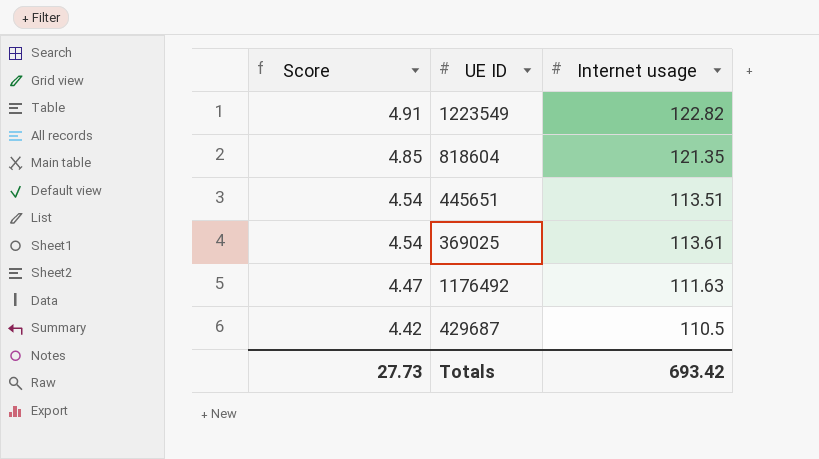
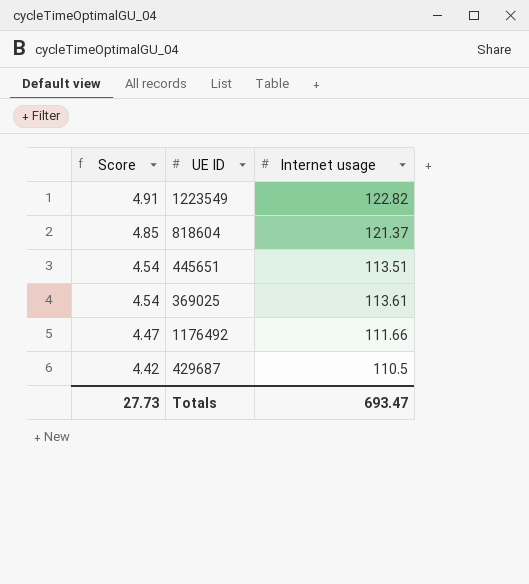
818604 | Internet usage: 121.35 -> 121.37
1176492 | Internet usage: 111.63 -> 111.66
Totals | Internet usage: 693.42 -> 693.47

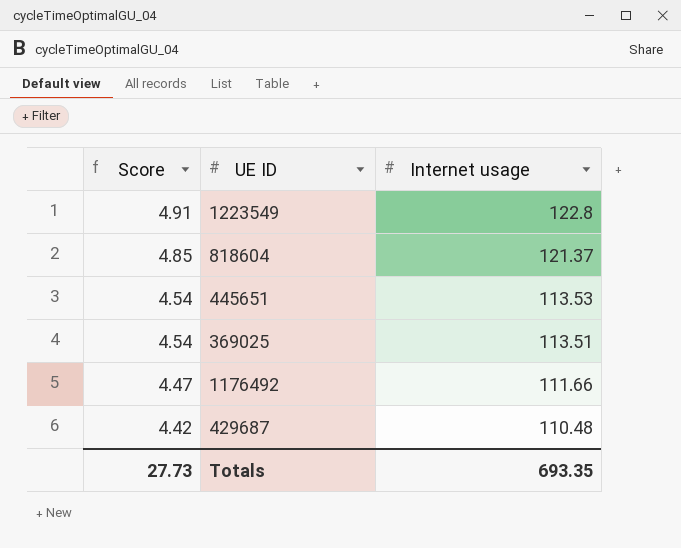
1223549 | Internet usage: 122.82 -> 122.8
445651 | Internet usage: 113.51 -> 113.53
369025 | Internet usage: 113.61 -> 113.51
429687 | Internet usage: 110.5 -> 110.48
Totals | Internet usage: 693.47 -> 693.35

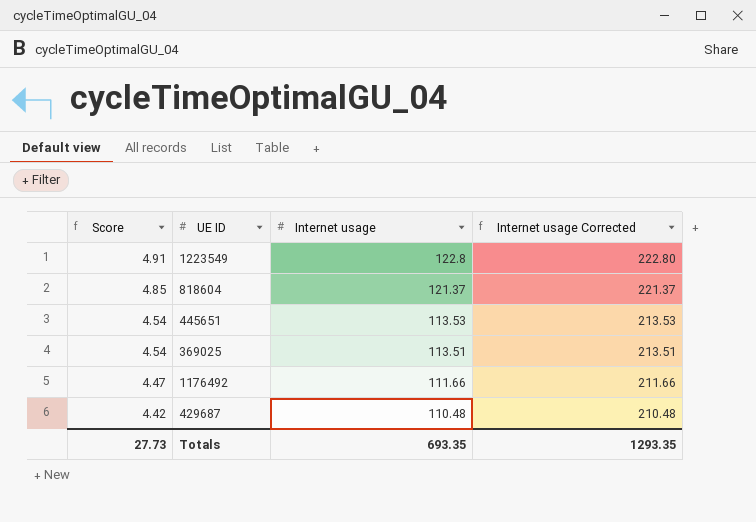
column Internet usage Corrected | formula: none -> [Internet usage] + 100

